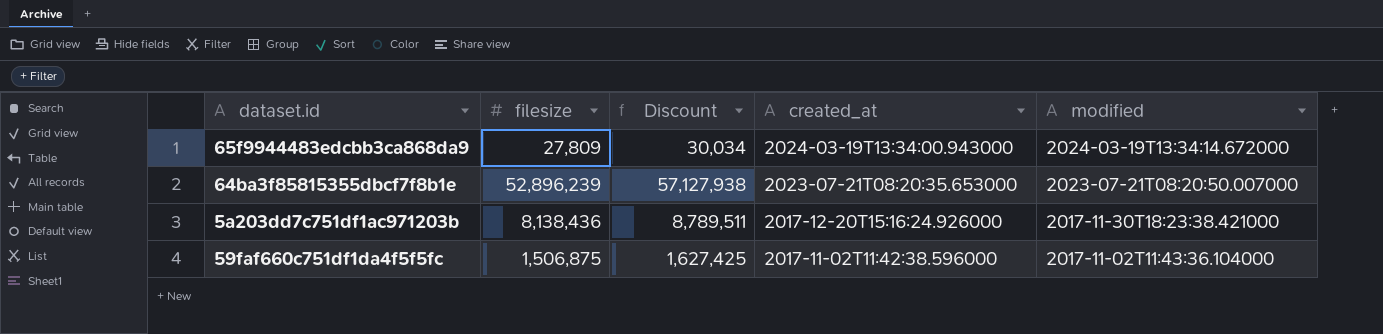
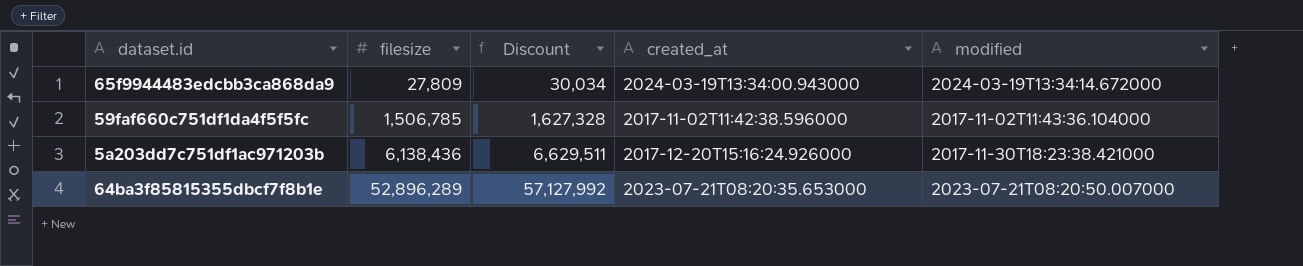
row order: created_at descending -> filesize ascending
59faf660c751df1da4f5f5fc | filesize: 1,506,875 -> 1,506,785
59faf660c751df1da4f5f5fc | Discount: 1,627,425 -> 1,627,328
5a203dd7c751df1ac971203b | filesize: 8,138,436 -> 6,138,436
5a203dd7c751df1ac971203b | Discount: 8,789,511 -> 6,629,511
64ba3f85815355dbcf7f8b1e | filesize: 52,896,239 -> 52,896,289
64ba3f85815355dbcf7f8b1e | Discount: 57,127,938 -> 57,127,992

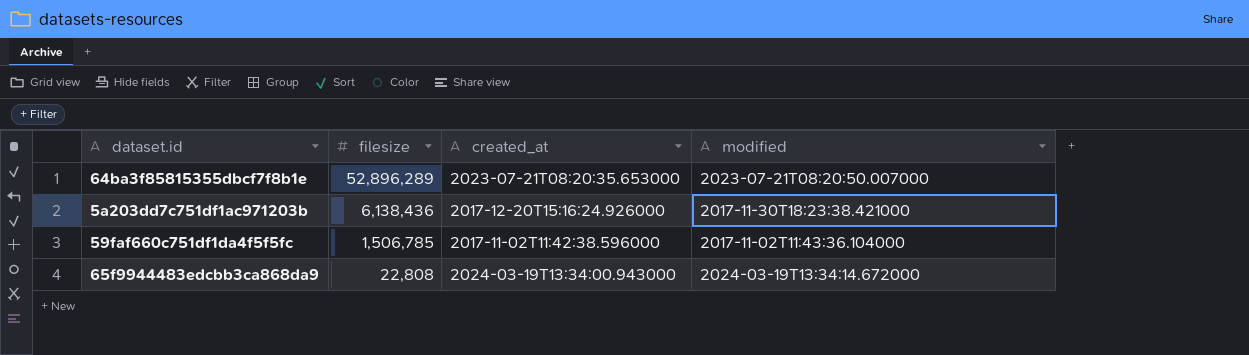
row order: filesize ascending -> filesize descending
column Discount | formula: [filesize] * 1.08 -> none
65f9944483edcbb3ca868da9 | filesize: 27,809 -> 22,808

